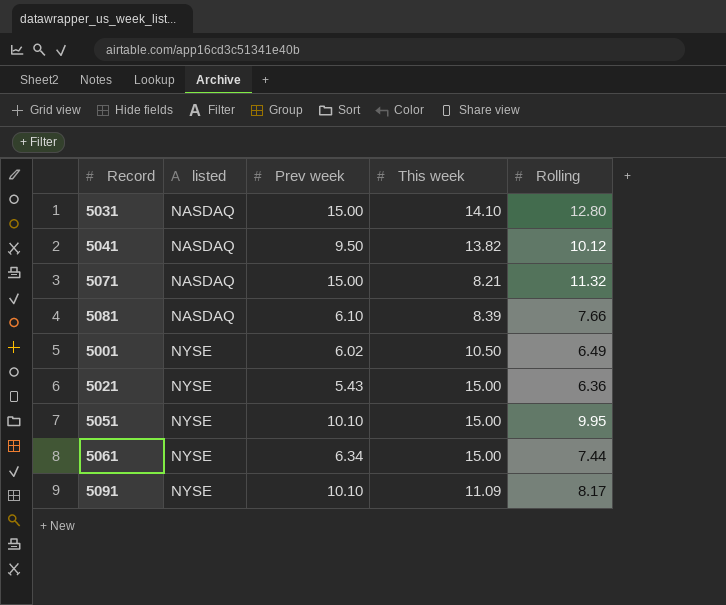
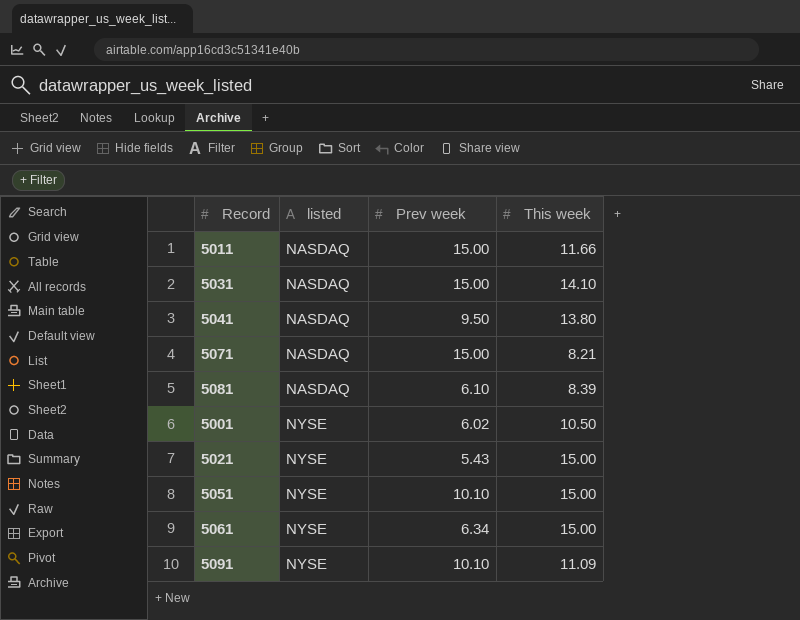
column Rolling | position: 5 -> none
row 5011: none -> NASDAQ | 15.00 | 11.66
5041 | This week: 13.82 -> 13.80

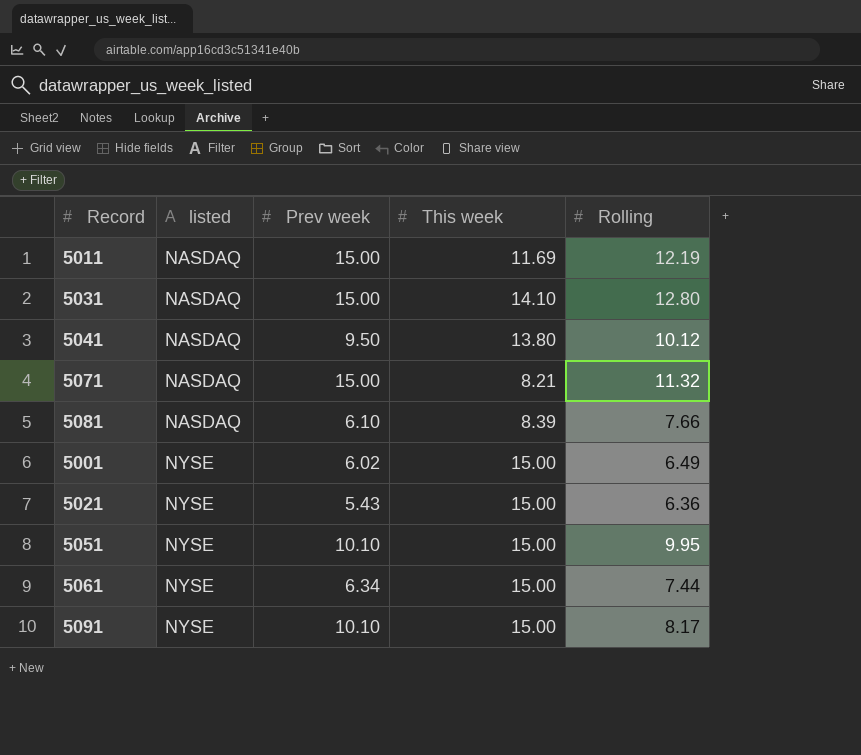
column Rolling | position: none -> 5
5011 | This week: 11.66 -> 11.69
5001 | This week: 10.50 -> 15.00
5091 | This week: 11.09 -> 15.00

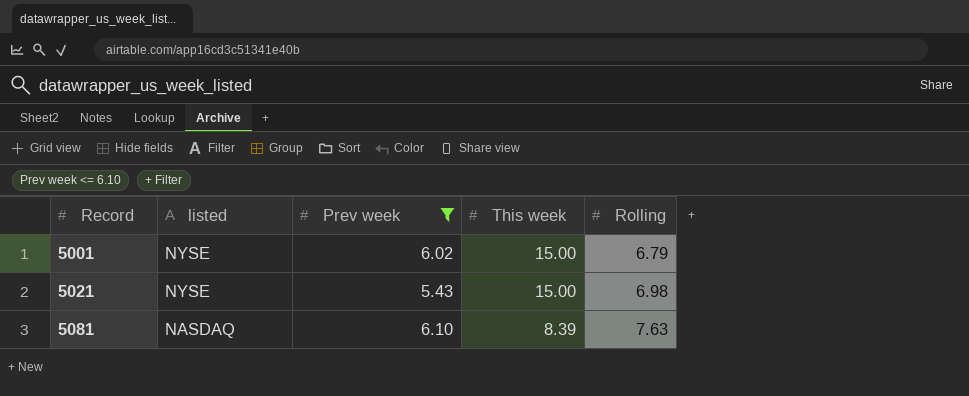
filter: none -> Prev week <= 6.10
row order: listed ascending -> Record ascending
5001 | Rolling: 6.49 -> 6.79
5021 | Rolling: 6.36 -> 6.98
5081 | Rolling: 7.66 -> 7.63

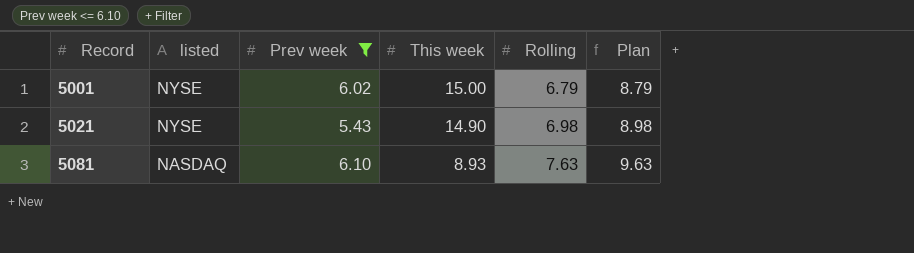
column Plan | formula: none -> [Rolling] + 2
5021 | This week: 15.00 -> 14.90
5081 | This week: 8.39 -> 8.93

